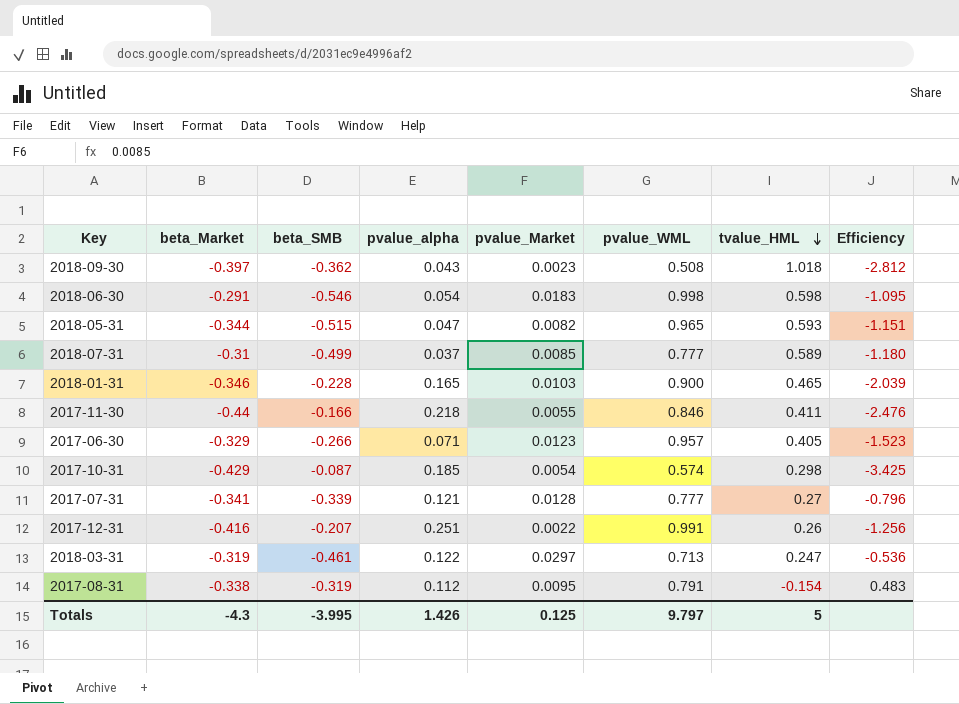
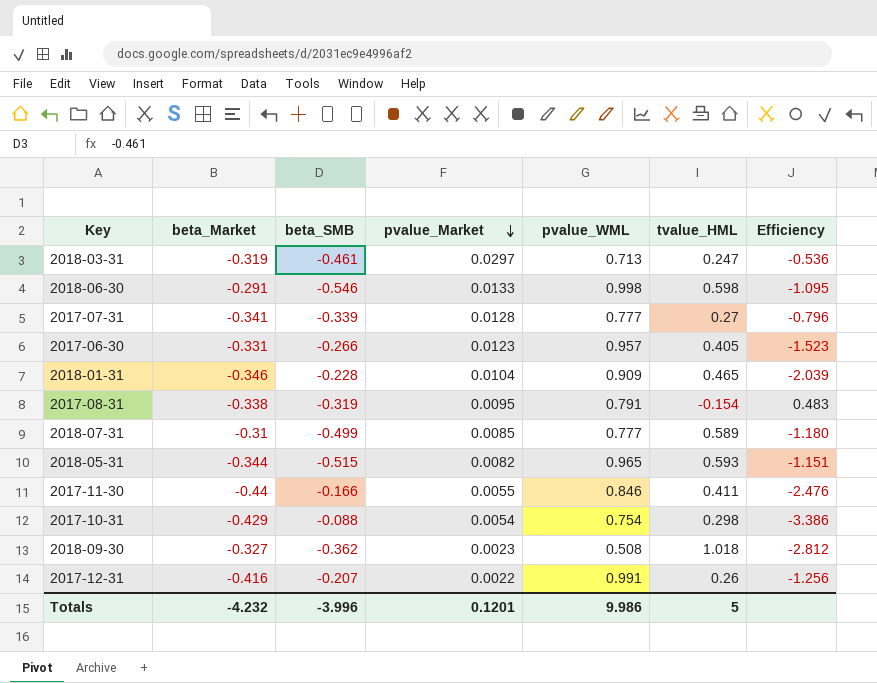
row order: tvalue_HML descending -> pvalue_Market descending
column pvalue_alpha | position: 4 -> none
2018-06-30 | pvalue_Market: 0.0183 -> 0.0133
2017-06-30 | beta_Market: -0.329 -> -0.331
2018-01-31 | pvalue_Market: 0.0103 -> 0.0104
2018-01-31 | pvalue_WML: 0.900 -> 0.909
2017-10-31 | beta_SMB: -0.087 -> -0.088
2017-10-31 | pvalue_WML: 0.574 -> 0.754
2017-10-31 | Efficiency: -3.425 -> -3.386
2018-09-30 | beta_Market: -0.397 -> -0.327
Totals | beta_Market: -4.3 -> -4.232
Totals | beta_SMB: -3.995 -> -3.996
Totals | pvalue_Market: 0.125 -> 0.1201
Totals | pvalue_WML: 9.797 -> 9.986

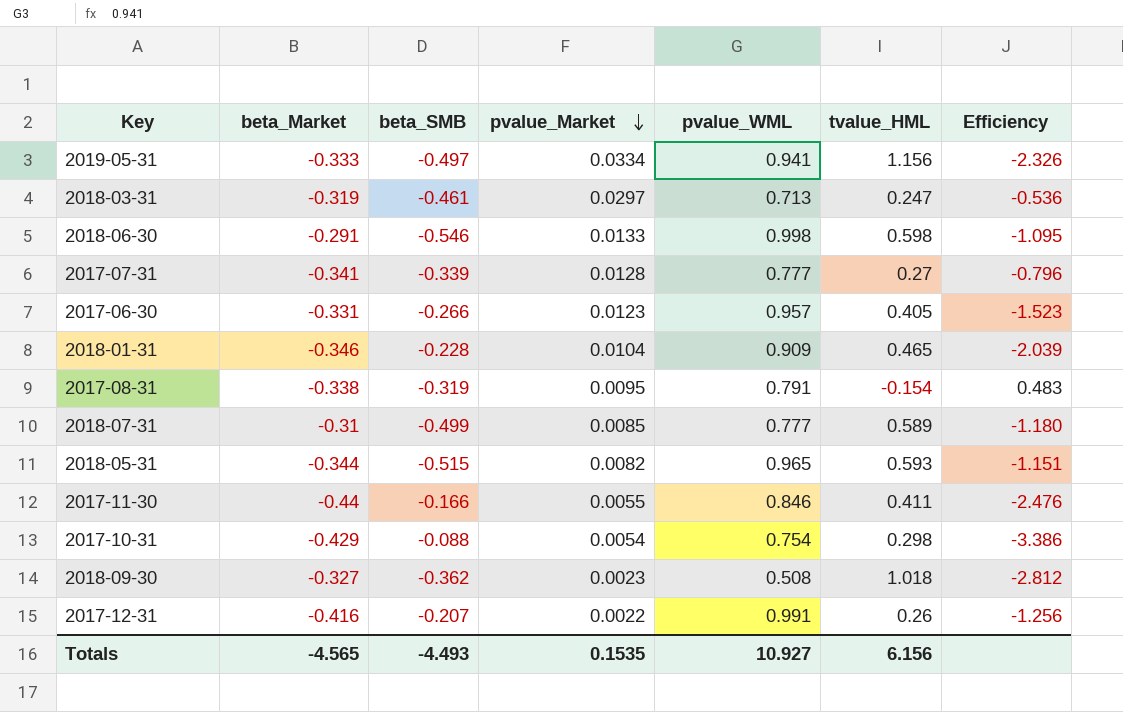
row 2019-05-31: none -> -0.333 | -0.497 | 0.0334 | 0.941 | 1.156 | -2.326
Totals | beta_Market: -4.232 -> -4.565
Totals | beta_SMB: -3.996 -> -4.493
Totals | pvalue_Market: 0.1201 -> 0.1535
Totals | pvalue_WML: 9.986 -> 10.927
Totals | tvalue_HML: 5 -> 6.156

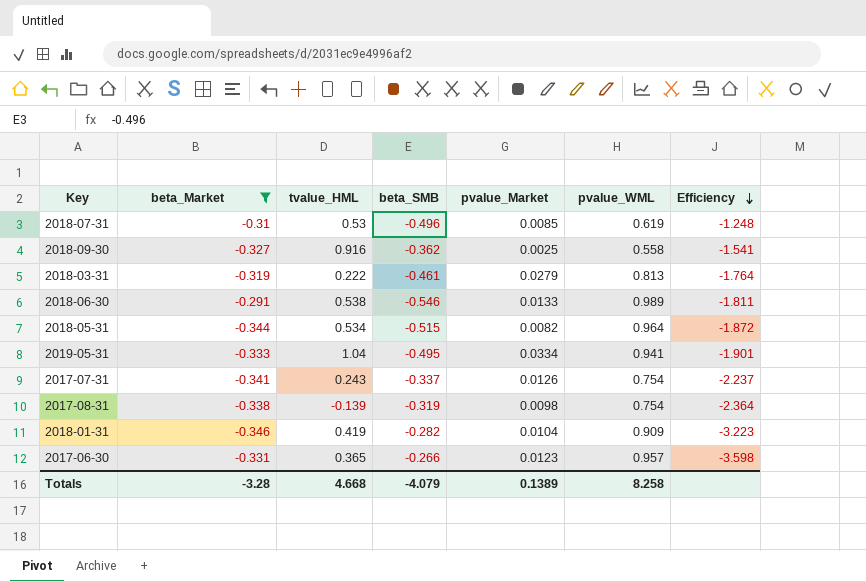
filter: none -> beta_Market >= -0.346
row order: pvalue_Market descending -> Efficiency descending
column tvalue_HML | position: 6 -> 3
column Efficiency | formula: [tvalue_HML] / [beta_SMB] -> [pvalue_WML] / [beta_SMB]
2018-07-31 | tvalue_HML: 0.589 -> 0.53
2018-07-31 | beta_SMB: -0.499 -> -0.496
2018-07-31 | pvalue_WML: 0.777 -> 0.619
2018-09-30 | tvalue_HML: 1.018 -> 0.916
2018-09-30 | pvalue_Market: 0.0023 -> 0.0025
2018-09-30 | pvalue_WML: 0.508 -> 0.558
2018-03-31 | tvalue_HML: 0.247 -> 0.222
2018-03-31 | pvalue_Market: 0.0297 -> 0.0279
2018-03-31 | pvalue_WML: 0.713 -> 0.813
2018-06-30 | tvalue_HML: 0.598 -> 0.538
2018-06-30 | pvalue_WML: 0.998 -> 0.989
2018-05-31 | tvalue_HML: 0.593 -> 0.534
2018-05-31 | pvalue_WML: 0.965 -> 0.964
2019-05-31 | tvalue_HML: 1.156 -> 1.04
2019-05-31 | beta_SMB: -0.497 -> -0.495
2017-07-31 | tvalue_HML: 0.27 -> 0.243
2017-07-31 | beta_SMB: -0.339 -> -0.337
2017-07-31 | pvalue_Market: 0.0128 -> 0.0126
2017-07-31 | pvalue_WML: 0.777 -> 0.754
2017-08-31 | tvalue_HML: -0.154 -> -0.139
2017-08-31 | pvalue_Market: 0.0095 -> 0.0098
2017-08-31 | pvalue_WML: 0.791 -> 0.754
2018-01-31 | tvalue_HML: 0.465 -> 0.419
2018-01-31 | beta_SMB: -0.228 -> -0.282
2017-06-30 | tvalue_HML: 0.405 -> 0.365
Totals | beta_Market: -4.565 -> -3.28
Totals | tvalue_HML: 6.156 -> 4.668
Totals | beta_SMB: -4.493 -> -4.079
Totals | pvalue_Market: 0.1535 -> 0.1389
Totals | pvalue_WML: 10.927 -> 8.258

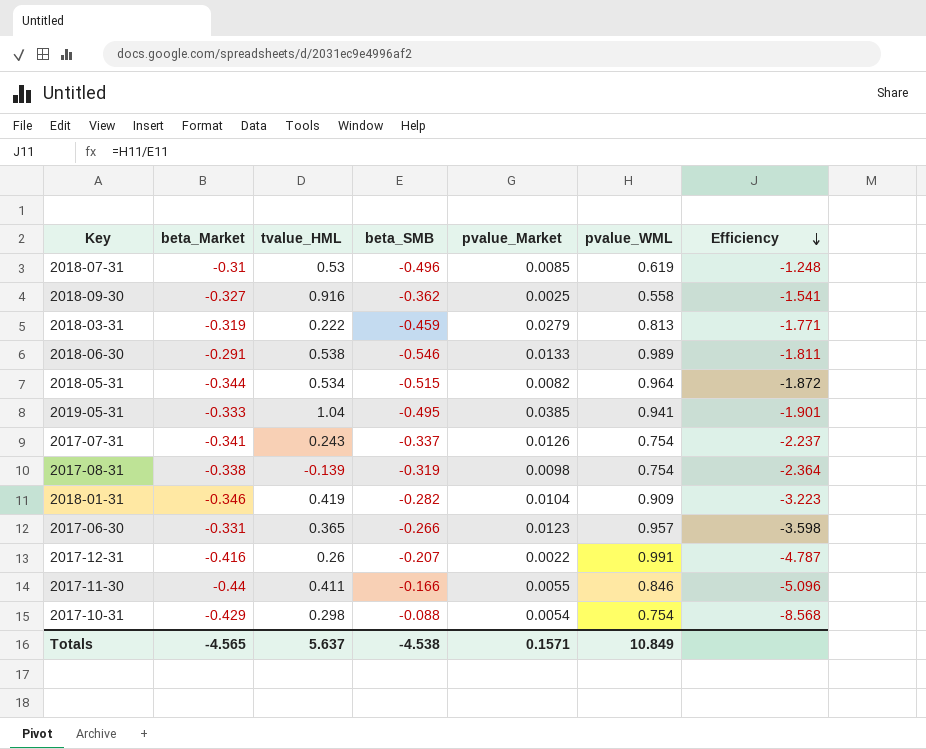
filter: beta_Market >= -0.346 -> none
2018-03-31 | beta_SMB: -0.461 -> -0.459
2018-03-31 | Efficiency: -1.764 -> -1.771
2019-05-31 | pvalue_Market: 0.0334 -> 0.0385
Totals | beta_Market: -3.28 -> -4.565
Totals | tvalue_HML: 4.668 -> 5.637
Totals | beta_SMB: -4.079 -> -4.538
Totals | pvalue_Market: 0.1389 -> 0.1571
Totals | pvalue_WML: 8.258 -> 10.849

